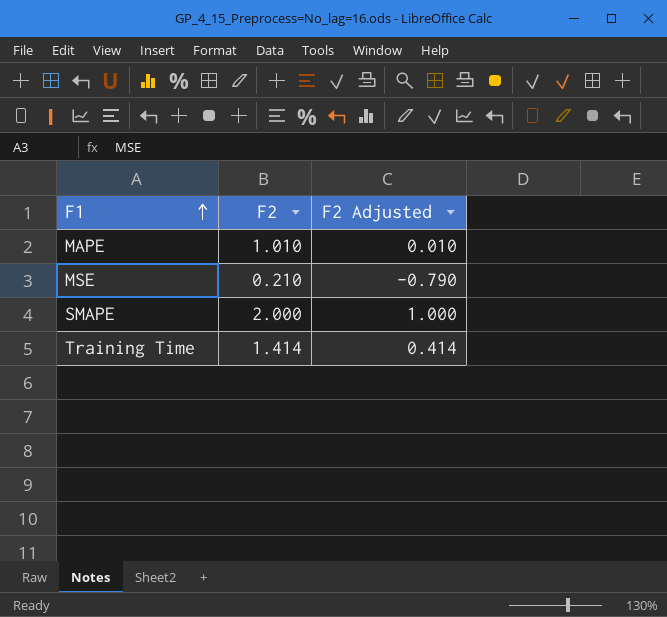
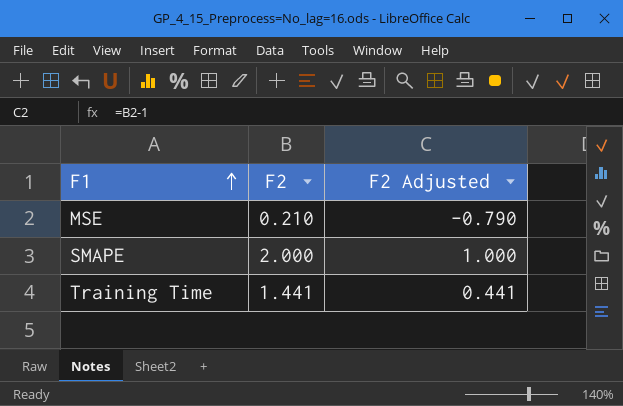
row MAPE: 1.010 | 0.010 -> none
Training Time | F2: 1.414 -> 1.441
Training Time | F2 Adjusted: 0.414 -> 0.441

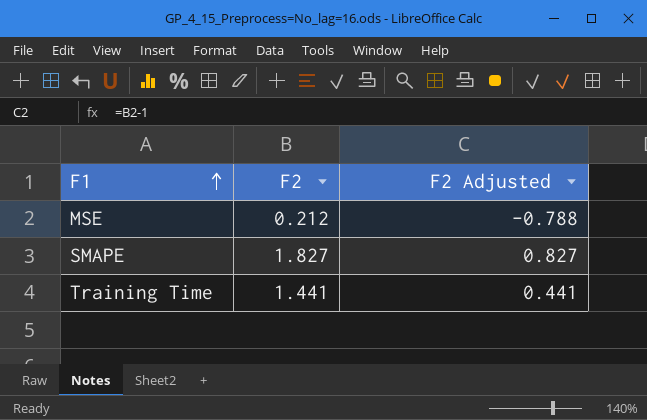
MSE | F2: 0.210 -> 0.212
MSE | F2 Adjusted: -0.790 -> -0.788
SMAPE | F2: 2.000 -> 1.827
SMAPE | F2 Adjusted: 1.000 -> 0.827

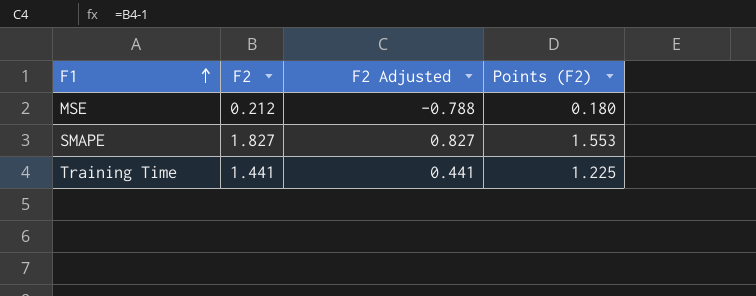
column Points (F2) | formula: none -> [F2] * 0.85

